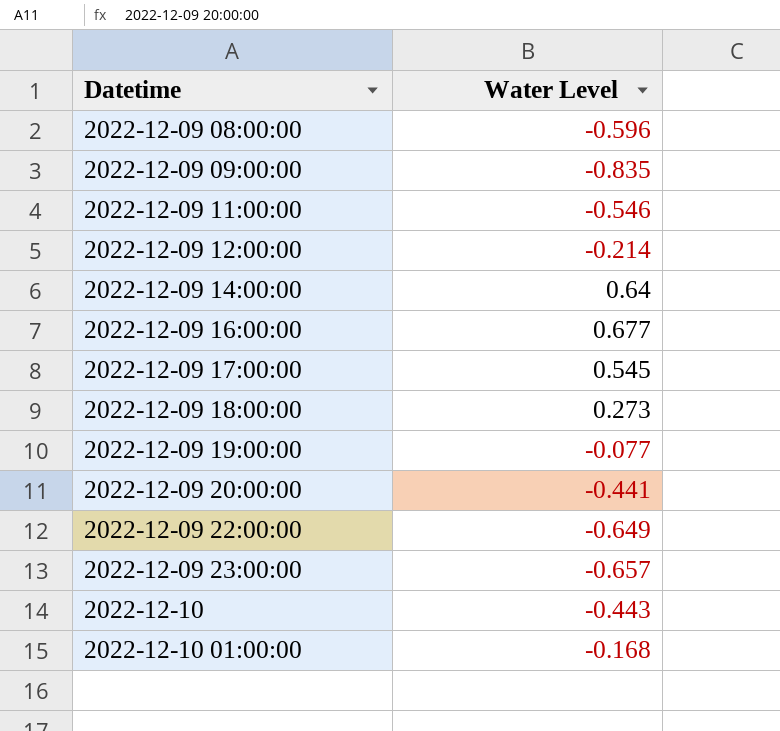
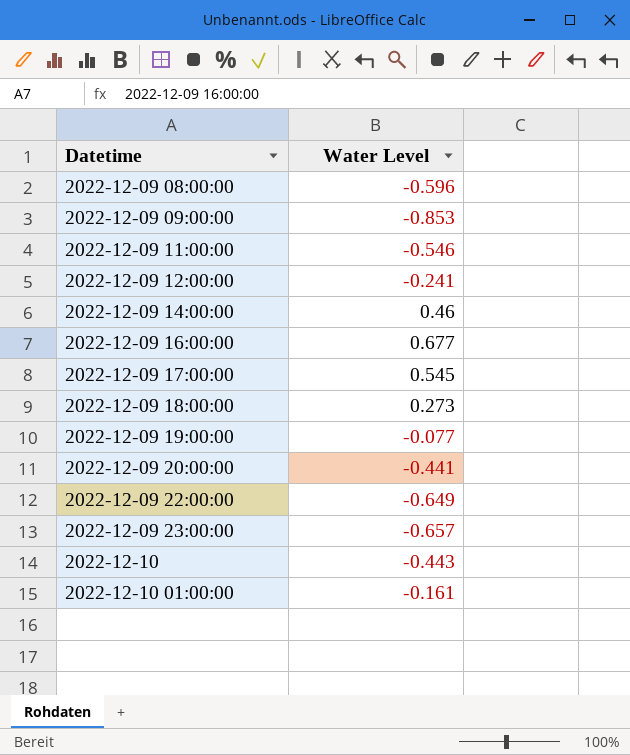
2022-12-09 09:00:00 | Water Level: -0.835 -> -0.853
2022-12-09 12:00:00 | Water Level: -0.214 -> -0.241
2022-12-09 14:00:00 | Water Level: 0.64 -> 0.46
2022-12-10 01:00:00 | Water Level: -0.168 -> -0.161

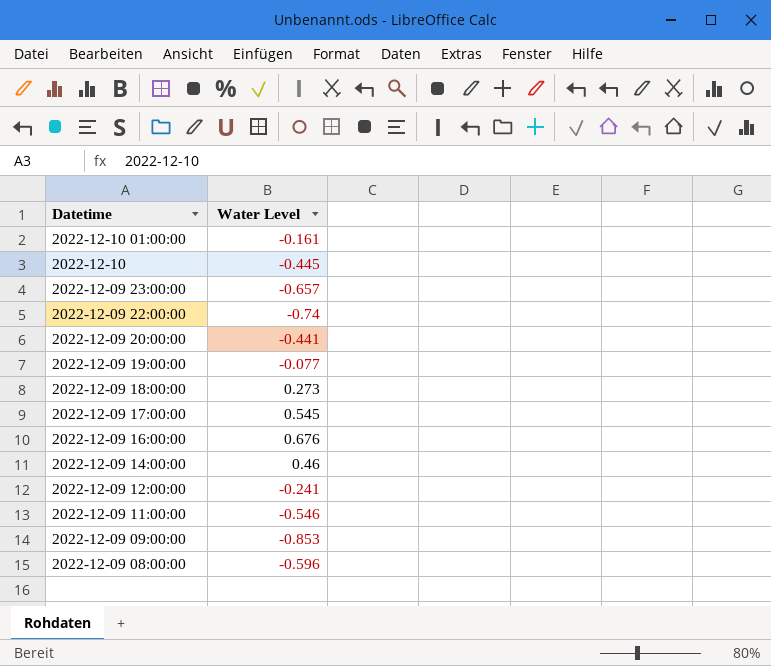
row order: Datetime ascending -> Datetime descending
2022-12-10 | Water Level: -0.443 -> -0.445
2022-12-09 22:00:00 | Water Level: -0.649 -> -0.74
2022-12-09 16:00:00 | Water Level: 0.677 -> 0.676

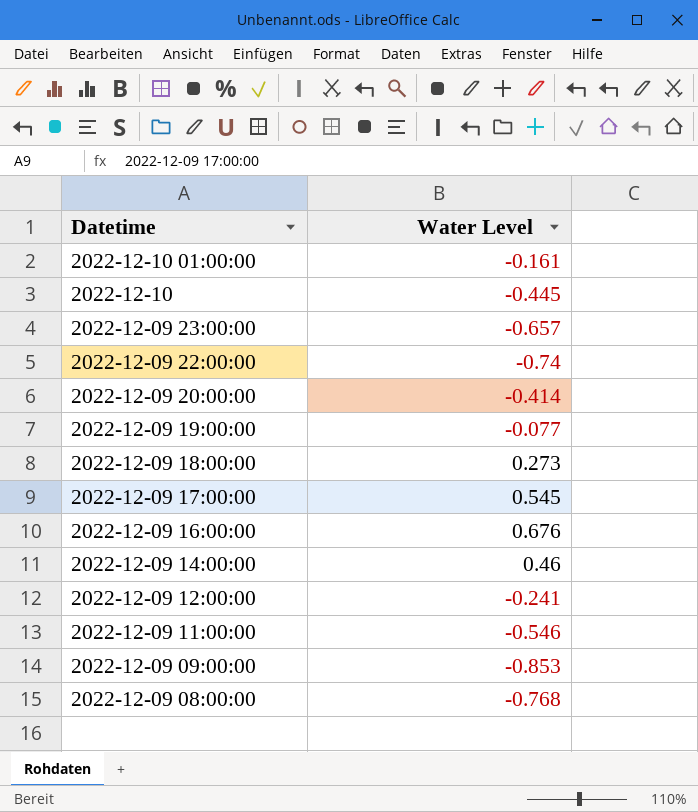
2022-12-09 20:00:00 | Water Level: -0.441 -> -0.414
2022-12-09 08:00:00 | Water Level: -0.596 -> -0.768

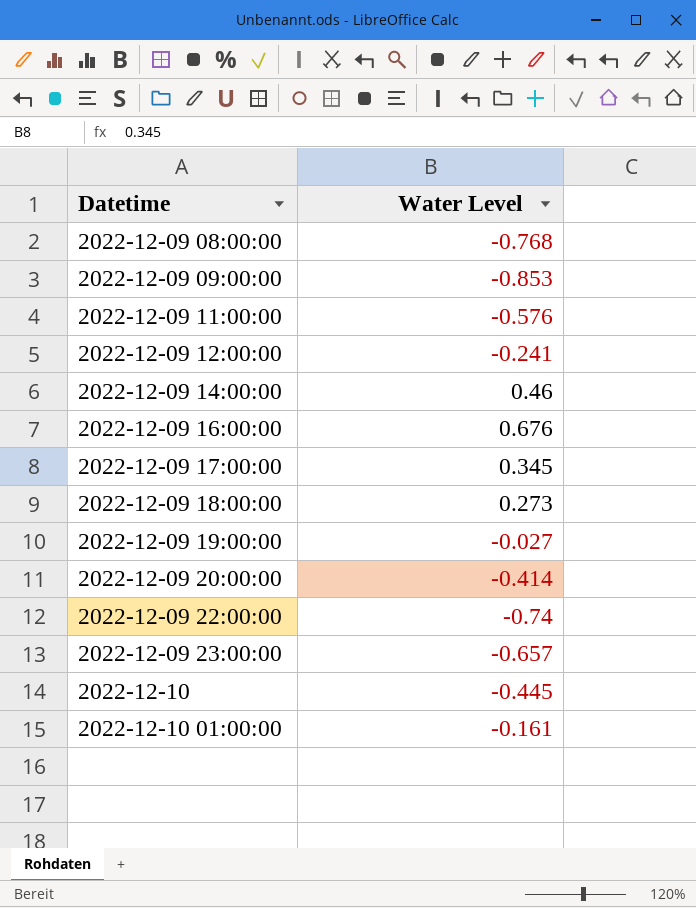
row order: Datetime descending -> Datetime ascending
2022-12-09 11:00:00 | Water Level: -0.546 -> -0.576
2022-12-09 17:00:00 | Water Level: 0.545 -> 0.345
2022-12-09 19:00:00 | Water Level: -0.077 -> -0.027

